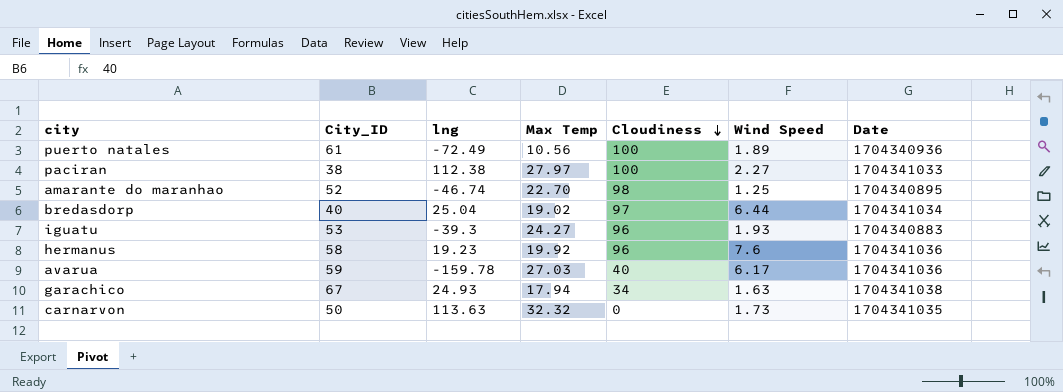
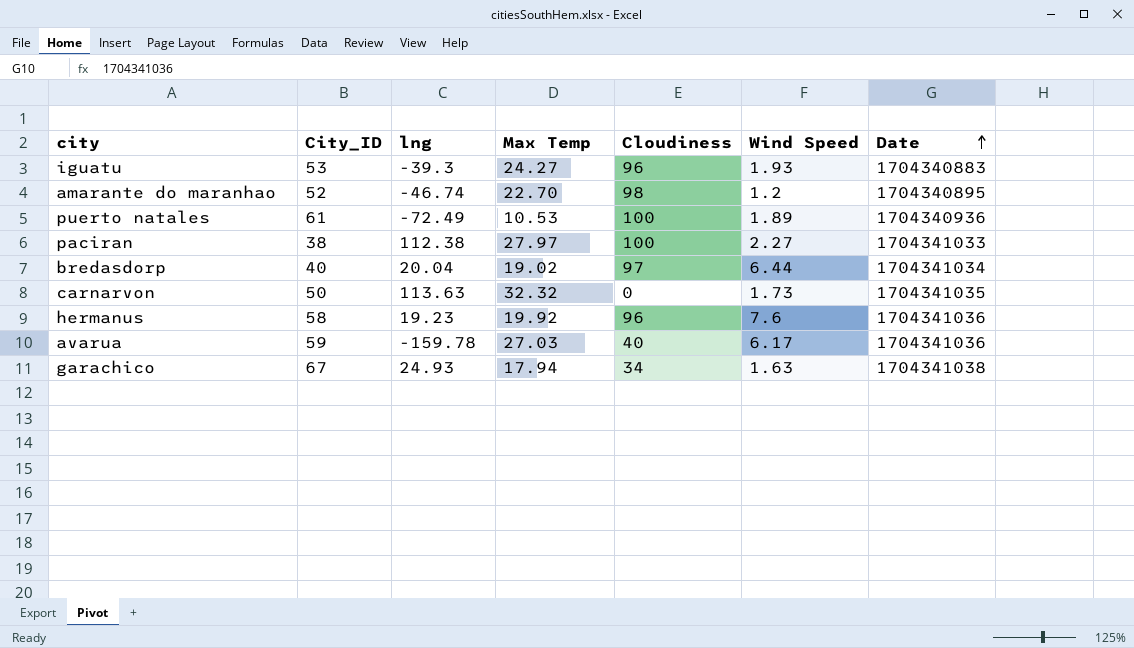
row order: Cloudiness descending -> Date ascending
amarante do maranhao | Wind Speed: 1.25 -> 1.2
puerto natales | Max Temp: 10.56 -> 10.53
bredasdorp | lng: 25.04 -> 20.04

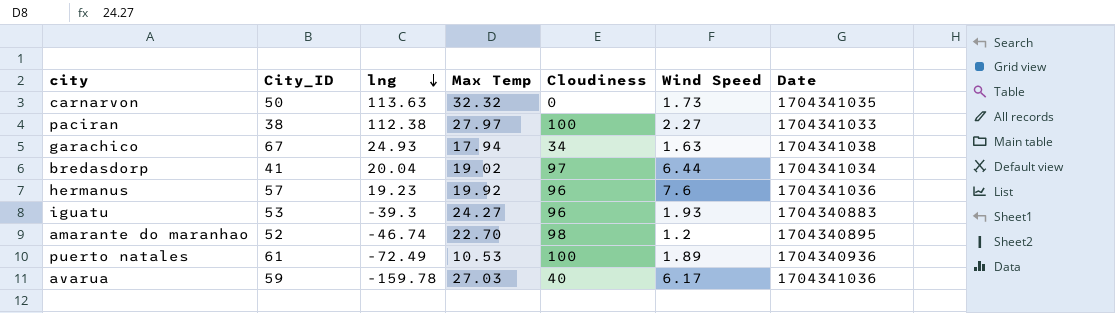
row order: Date ascending -> lng descending
bredasdorp | City_ID: 40 -> 41
hermanus | City_ID: 58 -> 57

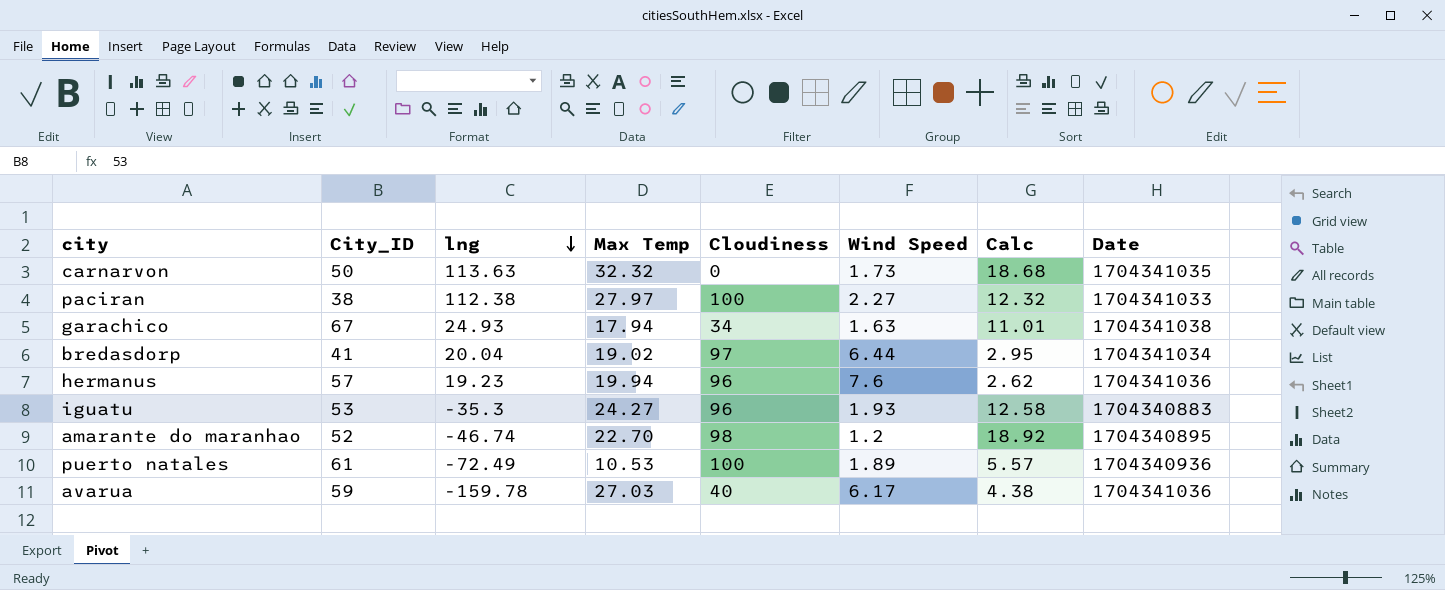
column Calc | formula: none -> [Max Temp] / [Wind Speed]
hermanus | Max Temp: 19.92 -> 19.94
iguatu | lng: -39.3 -> -35.3

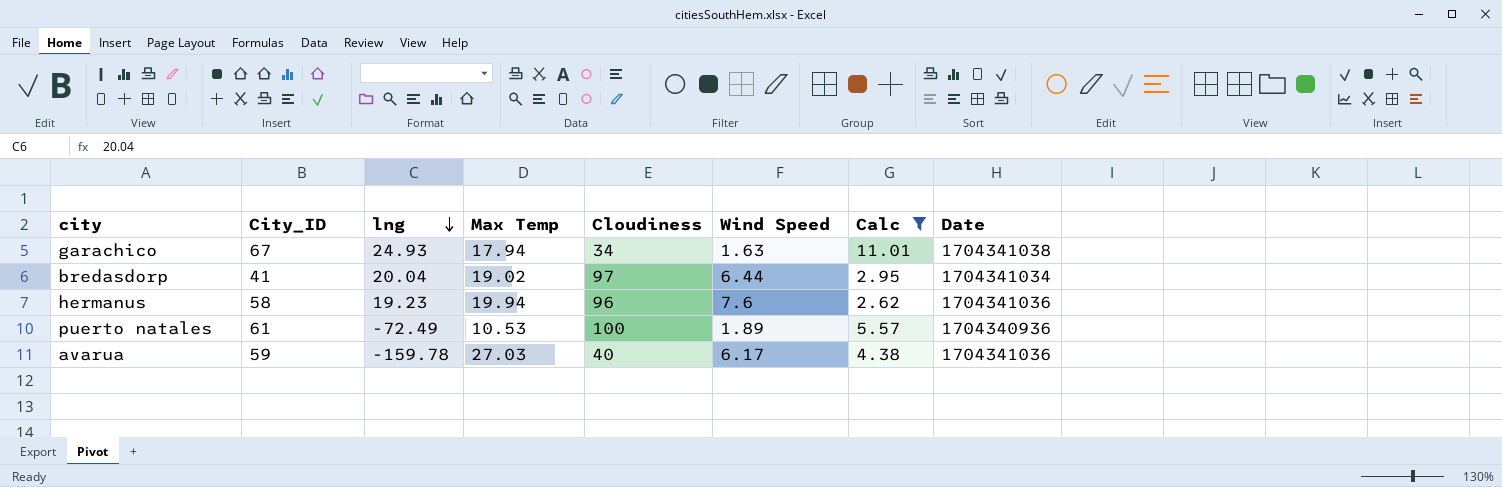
filter: none -> Calc <= 11.01
hermanus | City_ID: 57 -> 58

